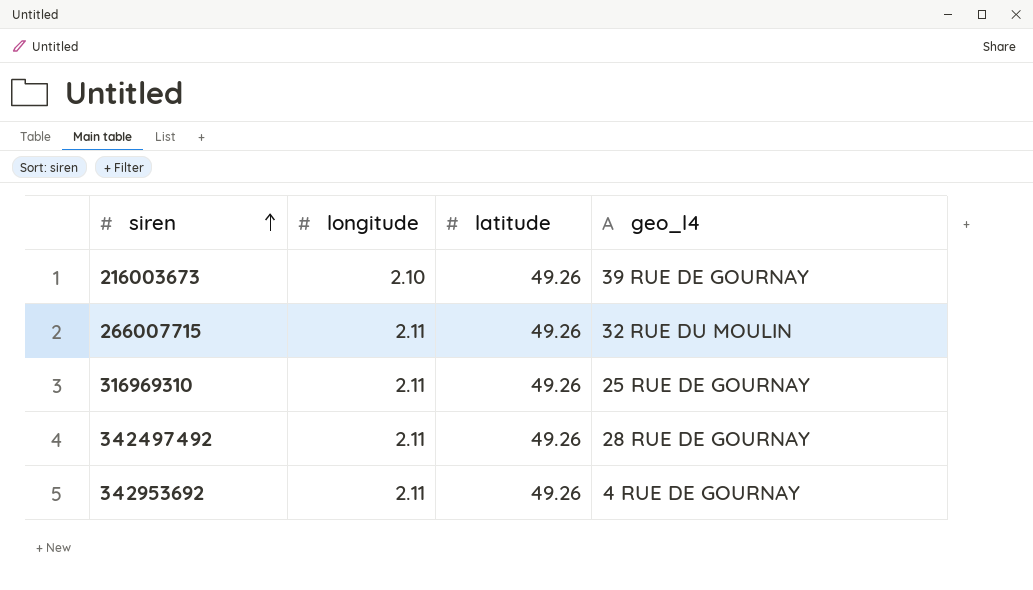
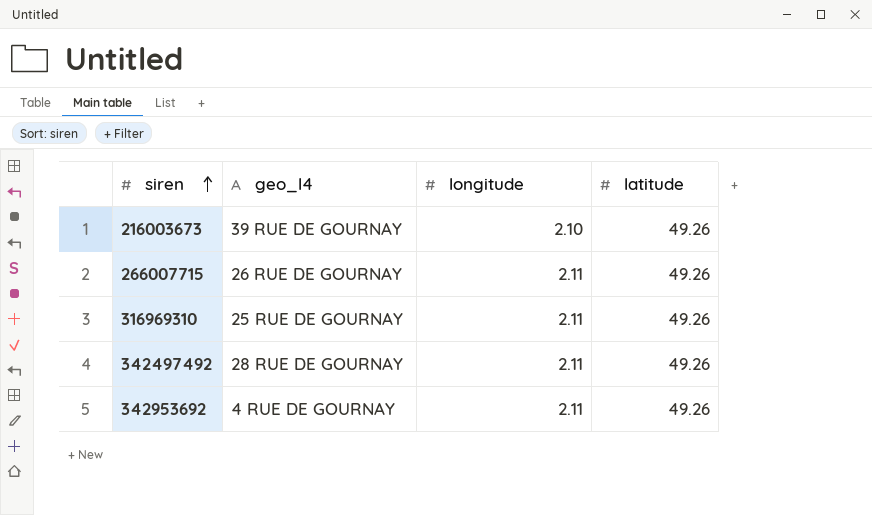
column geo_l4 | position: 4 -> 2
266007715 | geo_l4: 32 RUE DU MOULIN -> 26 RUE DE GOURNAY

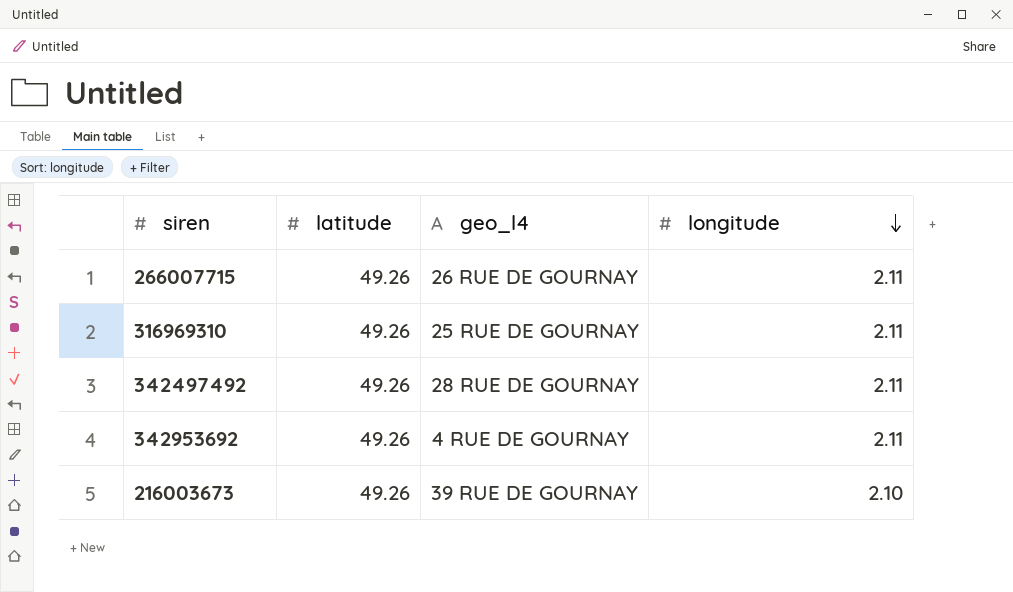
row order: siren ascending -> longitude descending
column latitude | position: 4 -> 2

